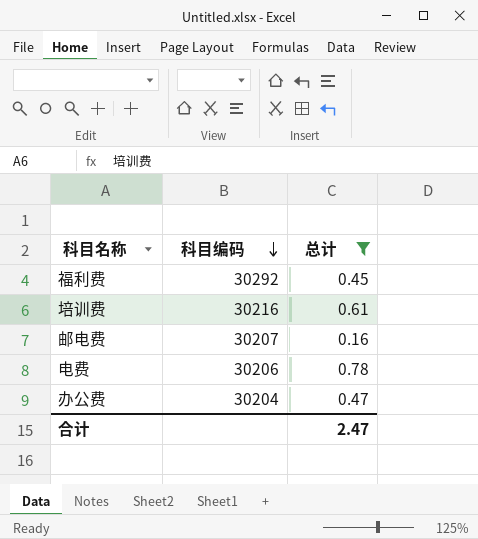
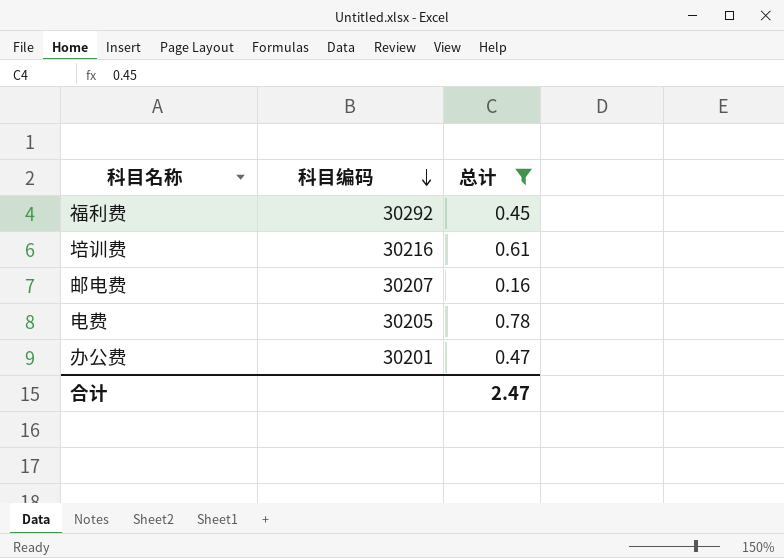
电费 | 科目编码: 30206 -> 30205
办公费 | 科目编码: 30204 -> 30201

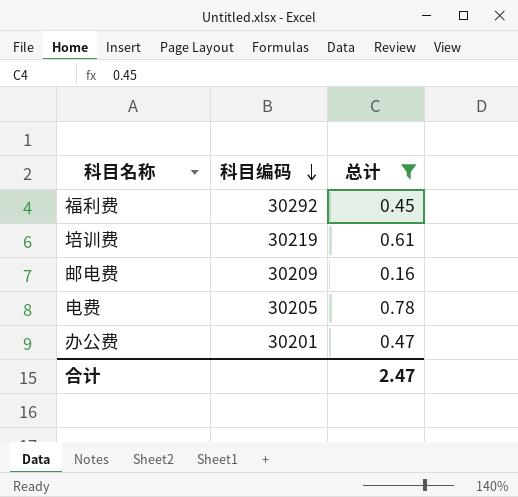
培训费 | 科目编码: 30216 -> 30219
邮电费 | 科目编码: 30207 -> 30209

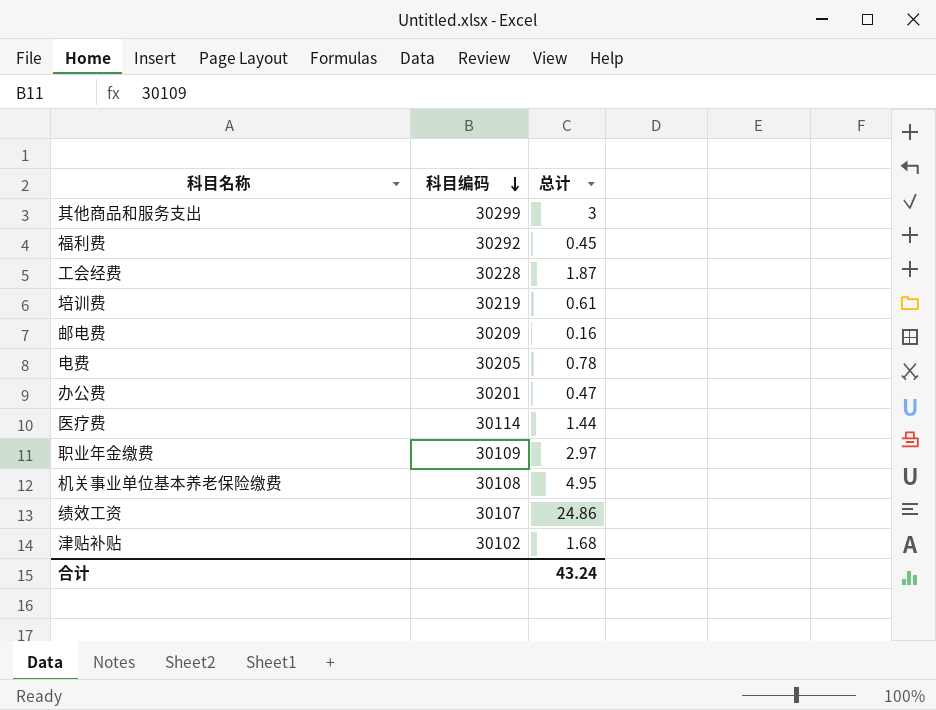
filter: 总计 <= 0.78 -> none
合计 | 总计: 2.47 -> 43.24

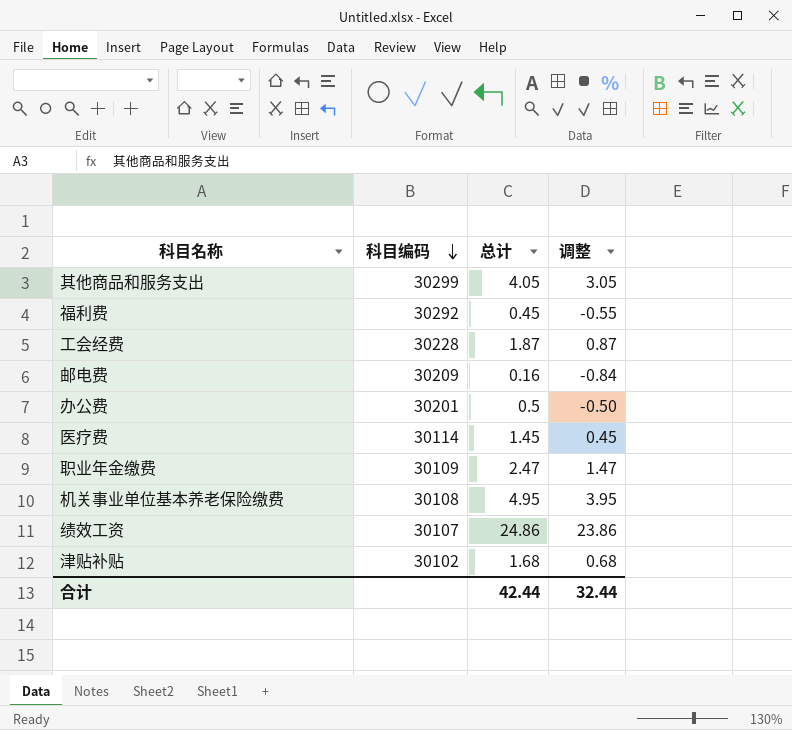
column 调整 | formula: none -> [总计] - 1
row 培训费: 30219 | 0.61 -> none
row 电费: 30205 | 0.78 -> none
其他商品和服务支出 | 总计: 3 -> 4.05
办公费 | 总计: 0.47 -> 0.5
医疗费 | 总计: 1.44 -> 1.45
职业年金缴费 | 总计: 2.97 -> 2.47
合计 | 总计: 43.24 -> 42.44

